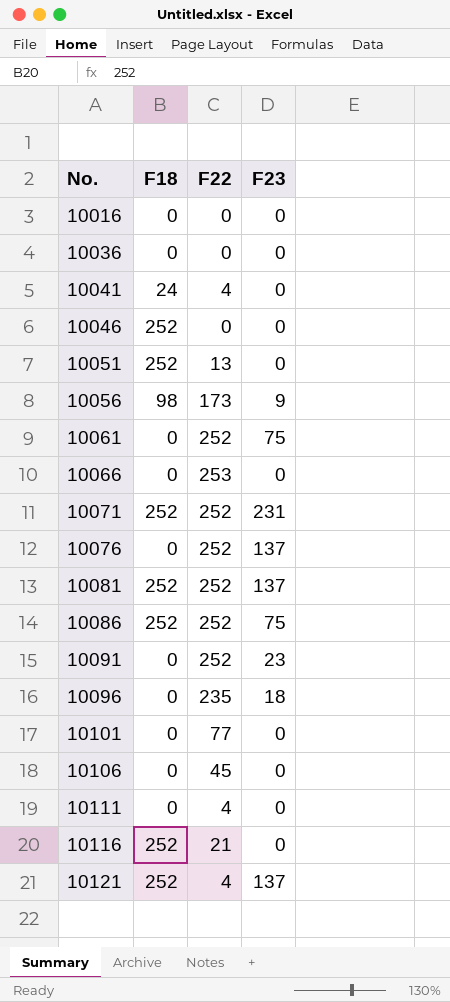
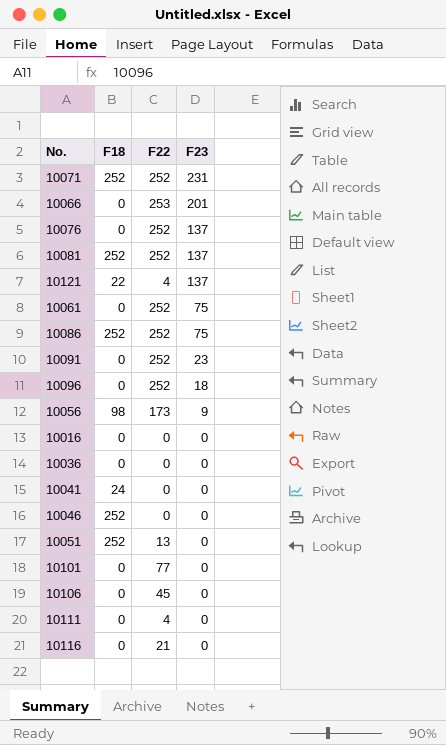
row order: No. ascending -> F23 descending
10066 | F23: 0 -> 201
10121 | F18: 252 -> 22
10096 | F22: 235 -> 252
10041 | F22: 4 -> 0
10116 | F18: 252 -> 0

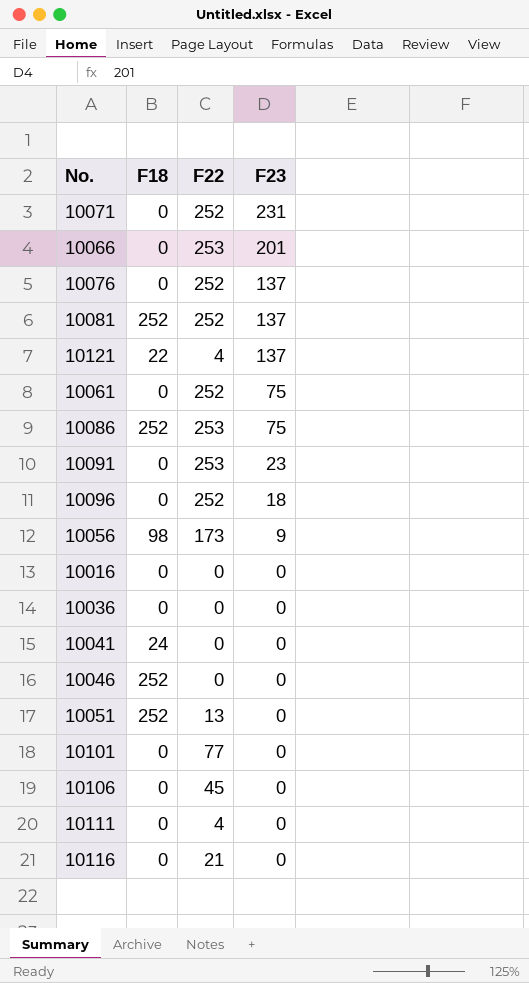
10071 | F18: 252 -> 0
10086 | F22: 252 -> 253
10091 | F22: 252 -> 253

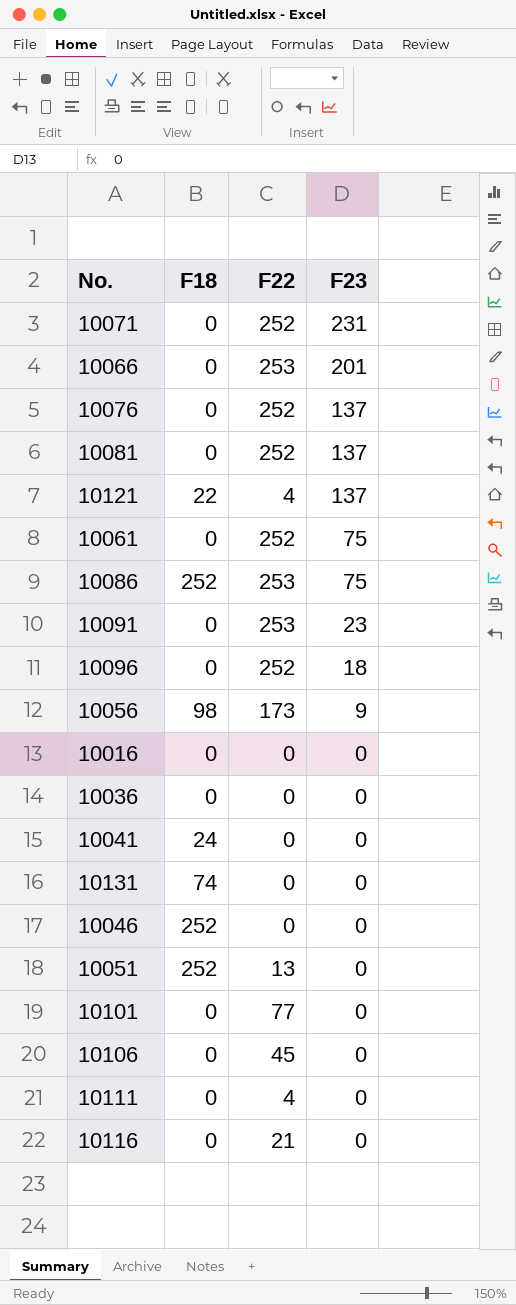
10081 | F18: 252 -> 0
row 10131: none -> 74 | 0 | 0

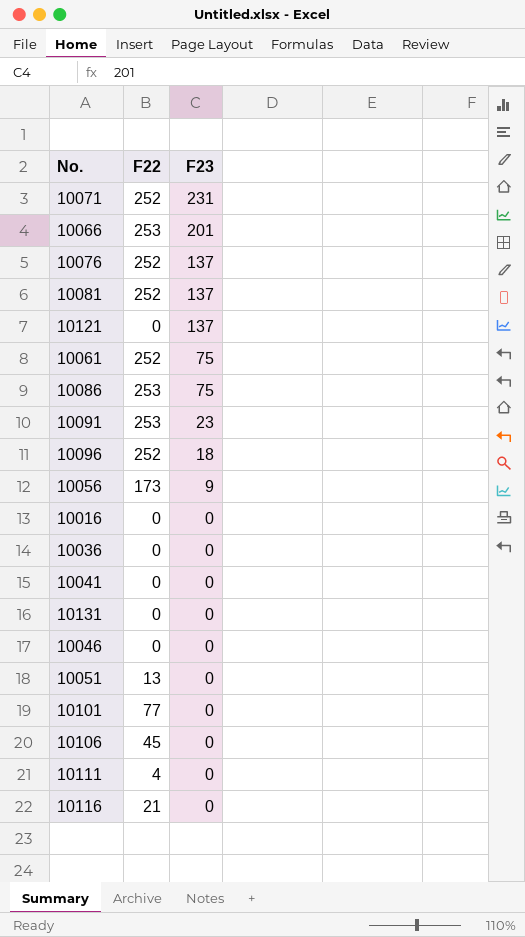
column F18 | position: 2 -> none
10121 | F22: 4 -> 0

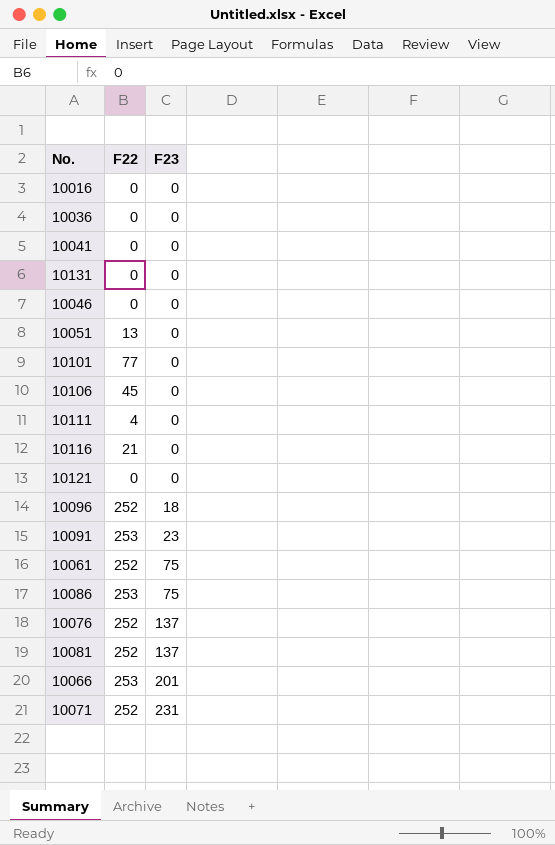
row order: F23 descending -> F23 ascending
row 10056: 173 | 9 -> none
10121 | F23: 137 -> 0

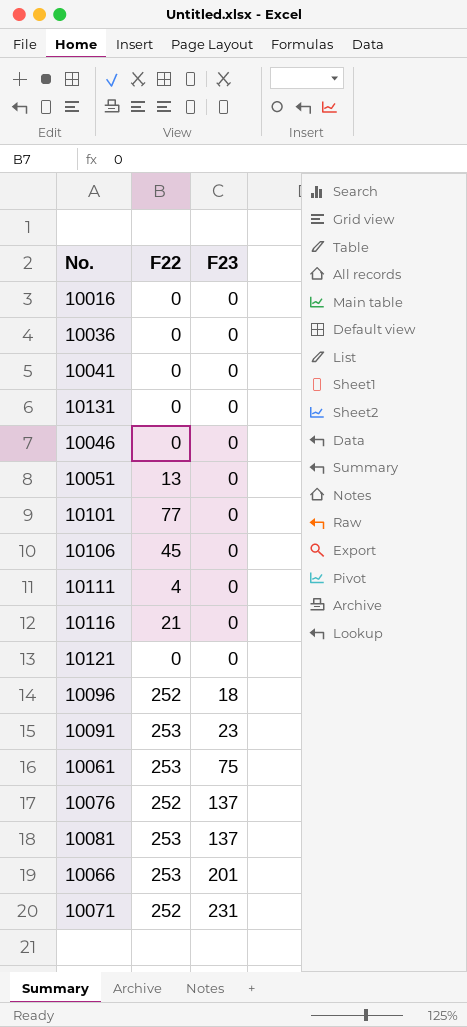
row 10086: 253 | 75 -> none
10061 | F22: 252 -> 253
10081 | F22: 252 -> 253

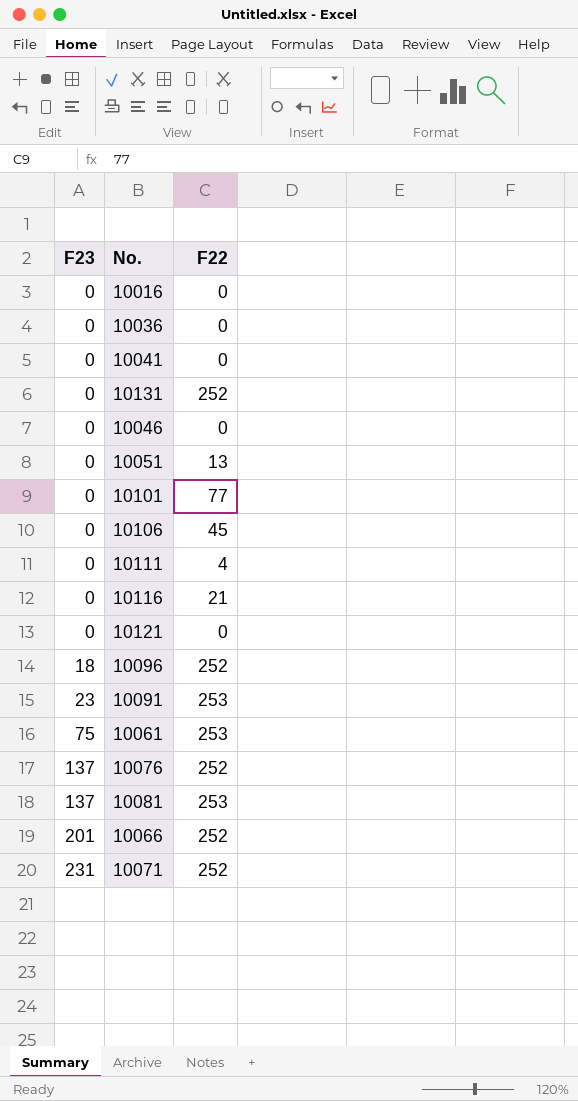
column F23 | position: 3 -> 1
10131 | F22: 0 -> 252
10066 | F22: 253 -> 252

